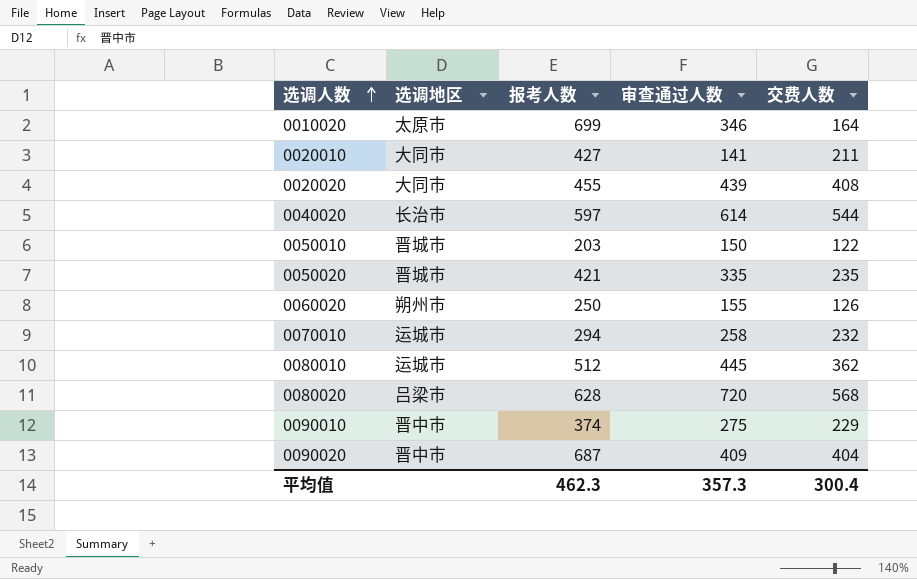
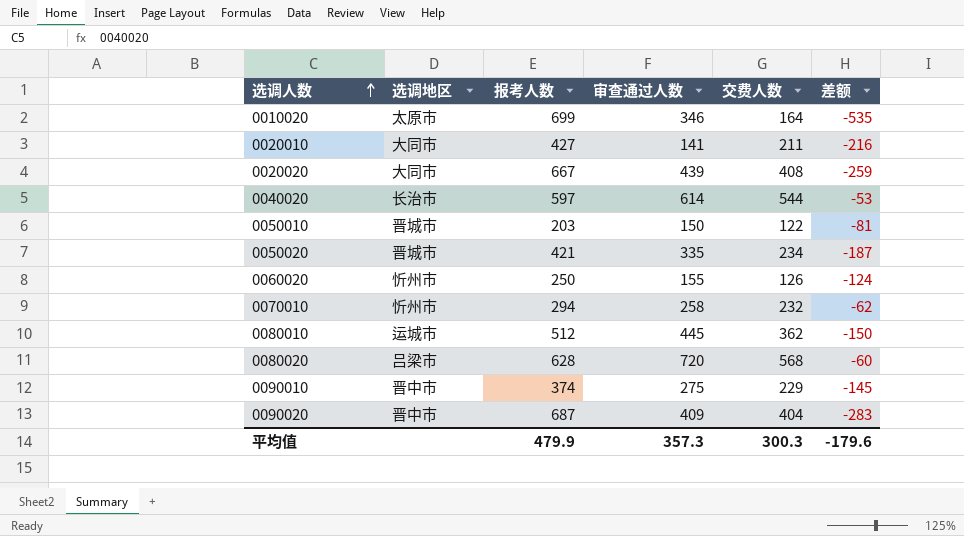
column 差额 | formula: none -> [交费人数] - [报考人数]
0020020 | 报考人数: 455 -> 667
0050020 | 交费人数: 235 -> 234
0060020 | 选调地区: 朔州市 -> 忻州市
0070010 | 选调地区: 运城市 -> 忻州市
平均值 | 报考人数: 462.3 -> 479.9
平均值 | 交费人数: 300.4 -> 300.3

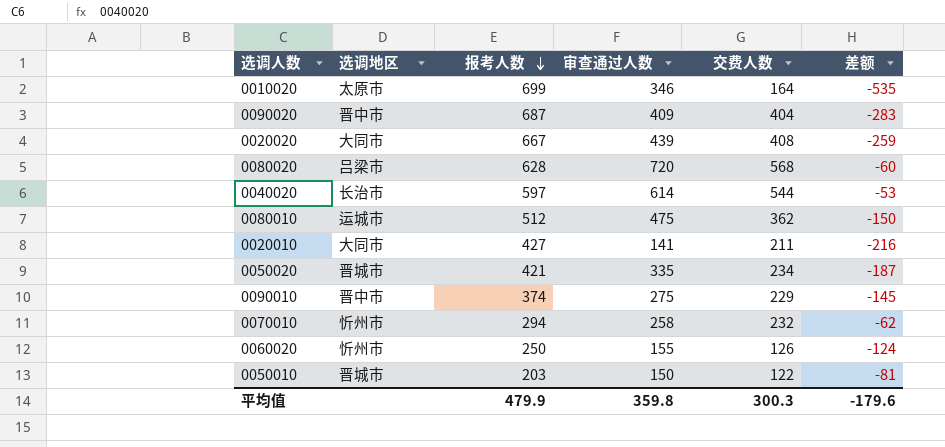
row order: 选调人数 ascending -> 报考人数 descending
0080010 | 审查通过人数: 445 -> 475
平均值 | 审查通过人数: 357.3 -> 359.8

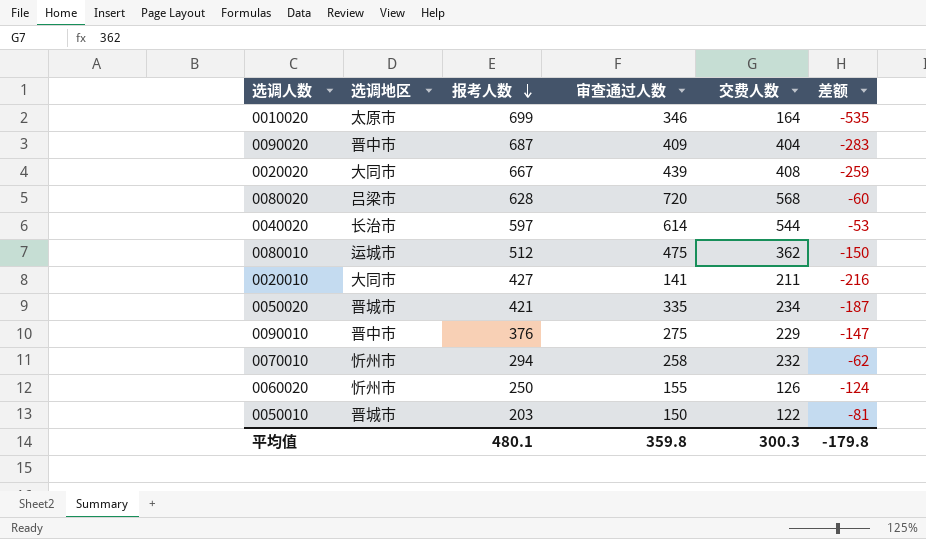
0090010 | 报考人数: 374 -> 376
0090010 | 差额: -145 -> -147
平均值 | 报考人数: 479.9 -> 480.1
平均值 | 差额: -179.6 -> -179.8

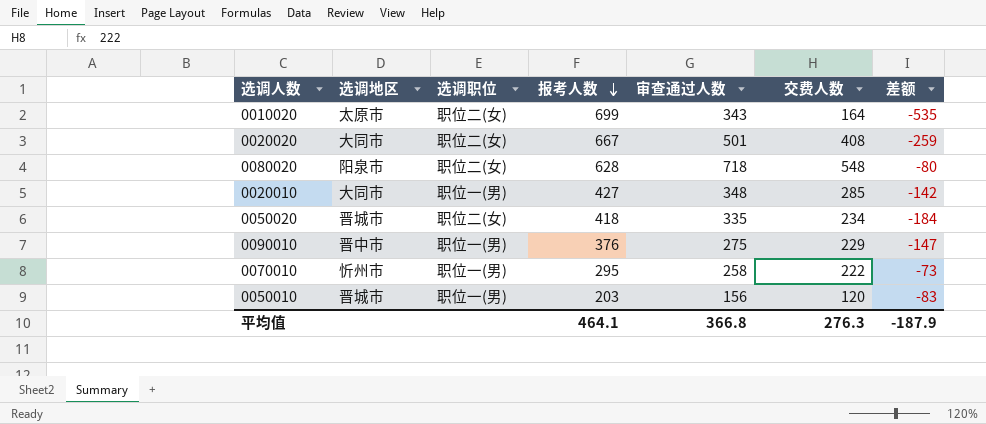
column 选调职位 | position: none -> 3
row 0090020: 晋中市 | 687 | 409 | 404 | -283 -> none
row 0040020: 长治市 | 597 | 614 | 544 | -53 -> none
row 0080010: 运城市 | 512 | 475 | 362 | -150 -> none
row 0060020: 忻州市 | 250 | 155 | 126 | -124 -> none
0010020 | 审查通过人数: 346 -> 343
0020020 | 审查通过人数: 439 -> 501
0080020 | 选调地区: 吕梁市 -> 阳泉市
0080020 | 审查通过人数: 720 -> 718
0080020 | 交费人数: 568 -> 548
0080020 | 差额: -60 -> -80
0020010 | 审查通过人数: 141 -> 348
0020010 | 交费人数: 211 -> 285
0020010 | 差额: -216 -> -142
0050020 | 报考人数: 421 -> 418
0050020 | 差额: -187 -> -184
0070010 | 报考人数: 294 -> 295
0070010 | 交费人数: 232 -> 222
0070010 | 差额: -62 -> -73
0050010 | 审查通过人数: 150 -> 156
0050010 | 交费人数: 122 -> 120
0050010 | 差额: -81 -> -83
平均值 | 报考人数: 480.1 -> 464.1
平均值 | 审查通过人数: 359.8 -> 366.8
平均值 | 交费人数: 300.3 -> 276.3
平均值 | 差额: -179.8 -> -187.9

